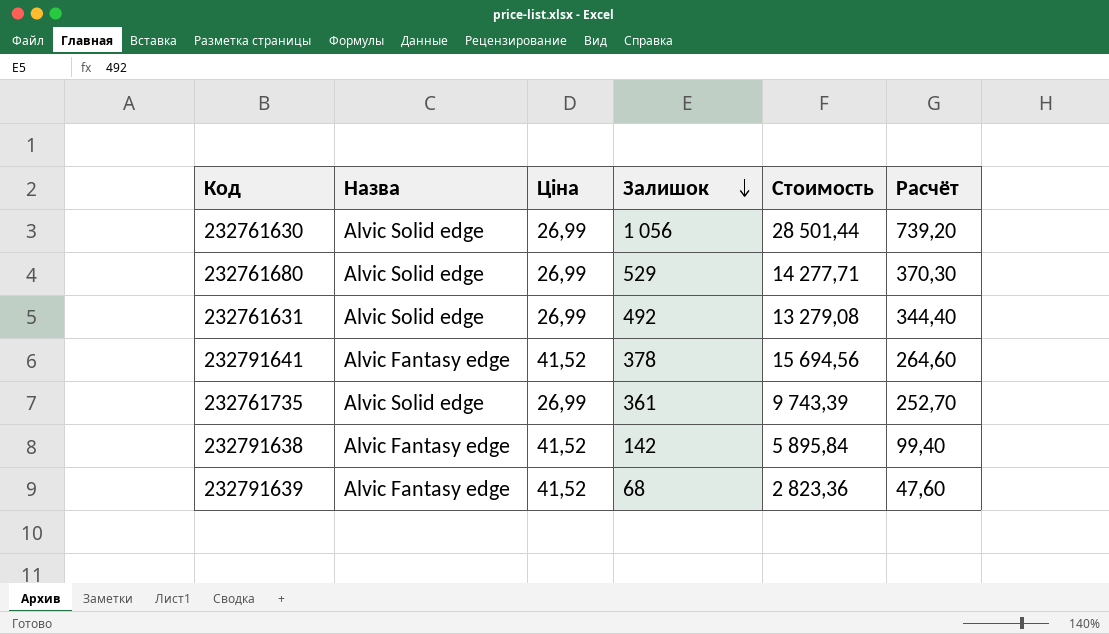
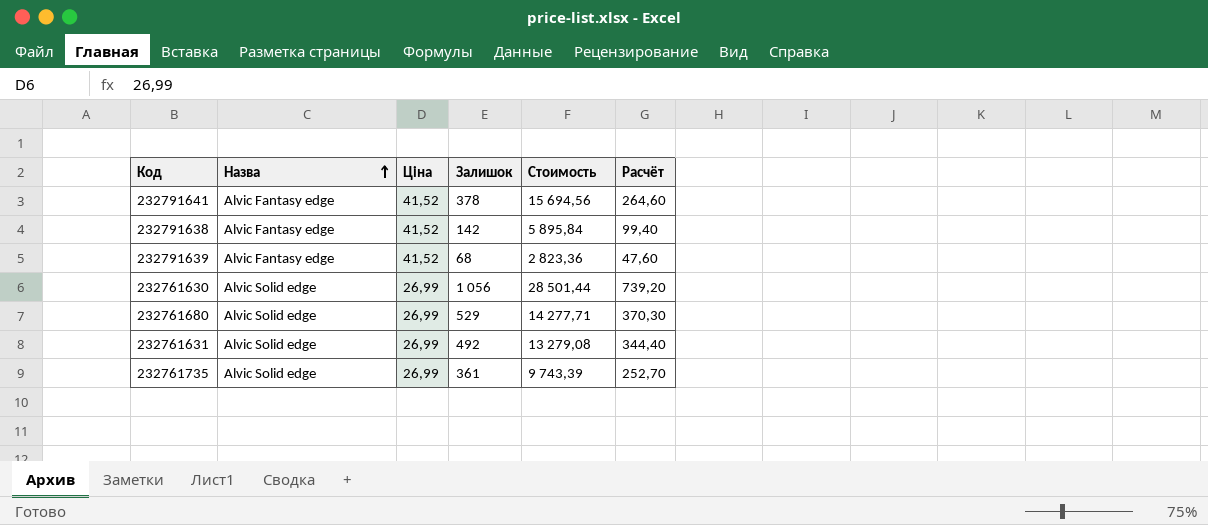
row order: Залишок descending -> Назва ascending

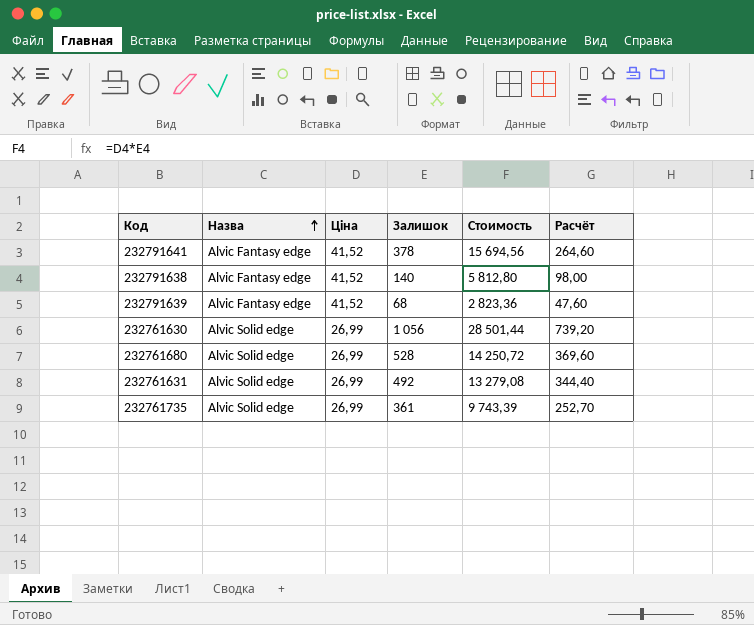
232791638 | Залишок: 142 -> 140
232791638 | Стоимость: 5 895,84 -> 5 812,80
232791638 | Расчёт: 99,40 -> 98,00
232761680 | Залишок: 529 -> 528
232761680 | Стоимость: 14 277,71 -> 14 250,72
232761680 | Расчёт: 370,30 -> 369,60

